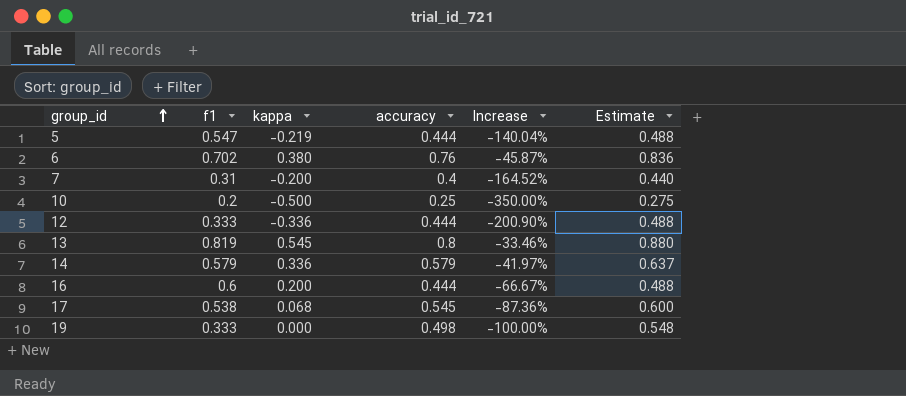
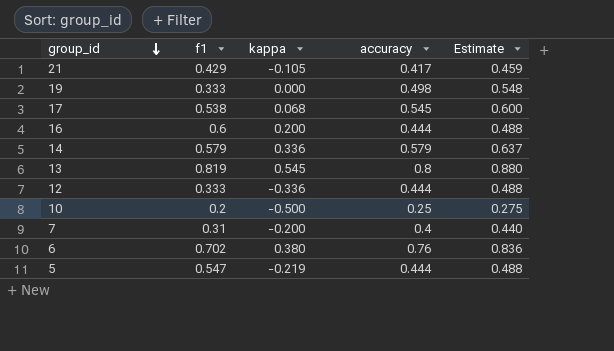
row order: group_id ascending -> group_id descending
column Increase | formula: ([kappa] - [f1]) / [f1] -> none
row 21: none -> 0.429 | -0.105 | 0.417 | 0.459

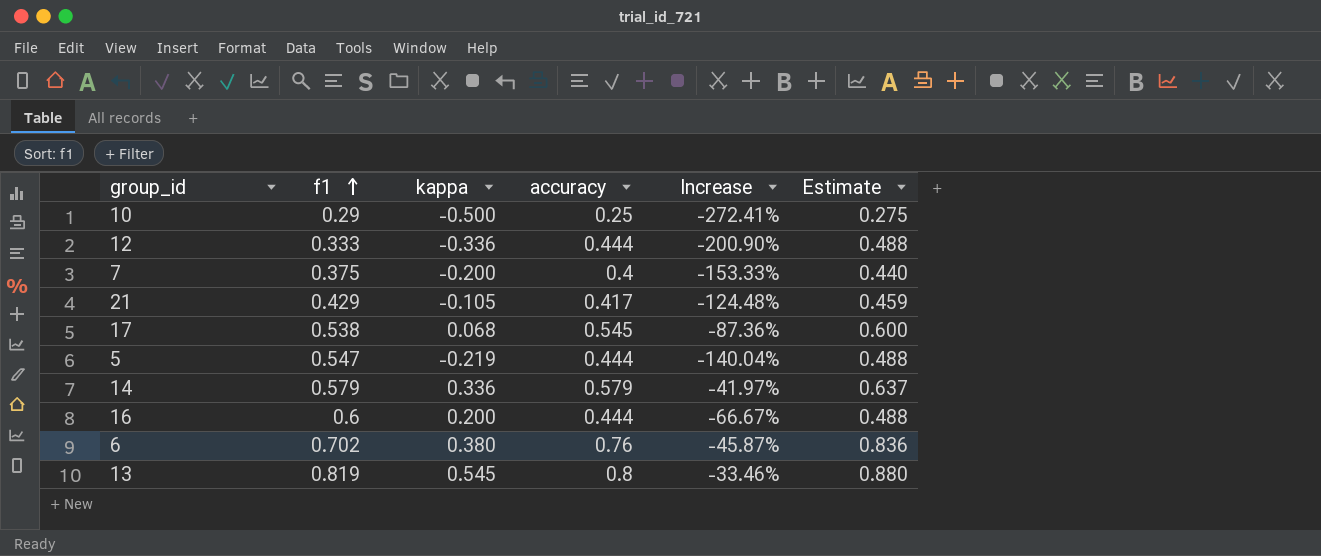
row order: group_id descending -> f1 ascending
column Increase | formula: none -> ([kappa] - [f1]) / [f1]
row 19: 0.333 | 0.000 | 0.498 | 0.548 -> none
10 | f1: 0.2 -> 0.29
7 | f1: 0.31 -> 0.375

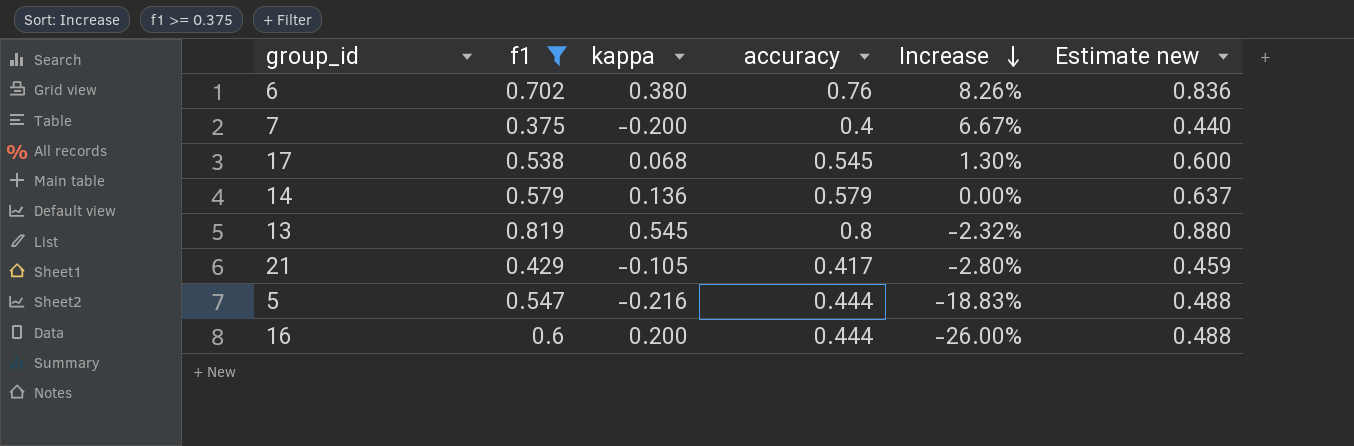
filter: none -> f1 >= 0.375
row order: f1 ascending -> Increase descending
column Increase | formula: ([kappa] - [f1]) / [f1] -> ([accuracy] - [f1]) / [f1]
column name: Estimate -> Estimate new
14 | kappa: 0.336 -> 0.136
5 | kappa: -0.219 -> -0.216

